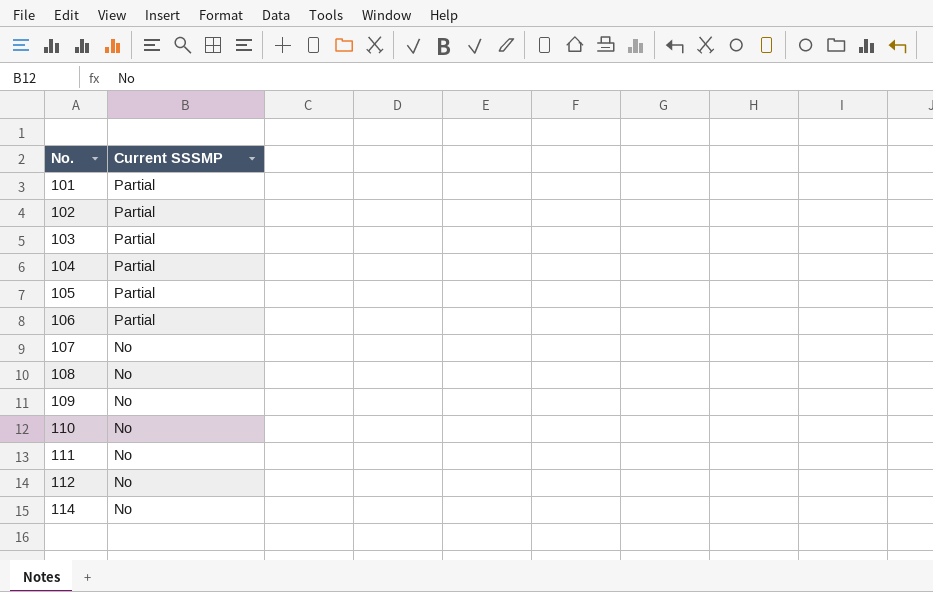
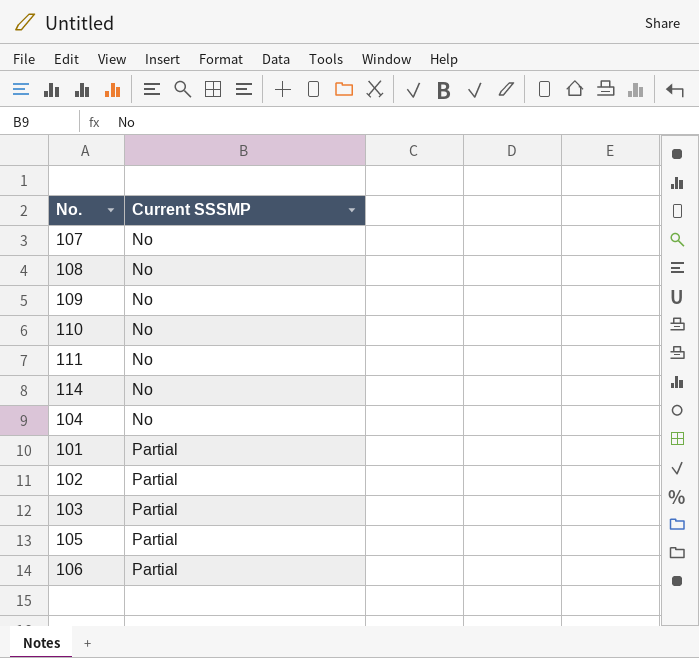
row order: No. ascending -> Current SSSMP ascending
row 112: No -> none
104 | Current SSSMP: Partial -> No

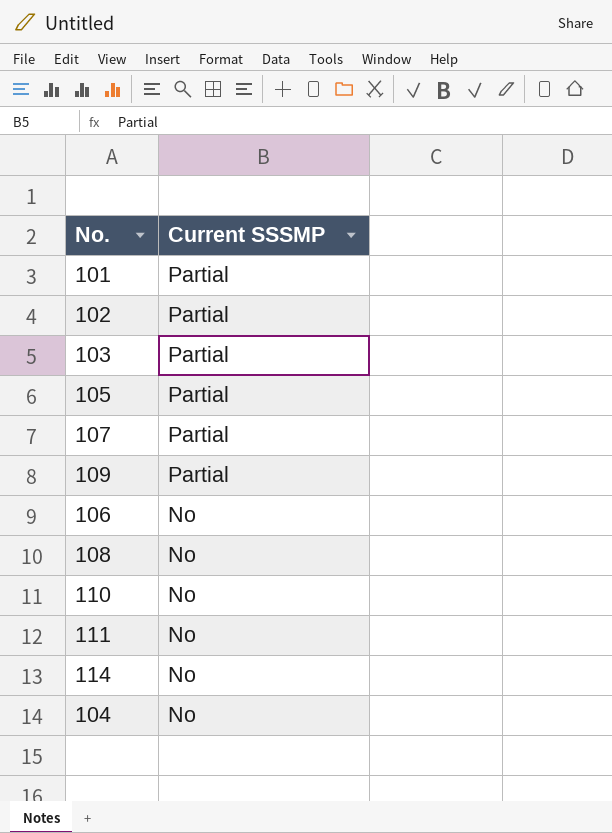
row order: Current SSSMP ascending -> Current SSSMP descending
107 | Current SSSMP: No -> Partial
109 | Current SSSMP: No -> Partial
106 | Current SSSMP: Partial -> No

